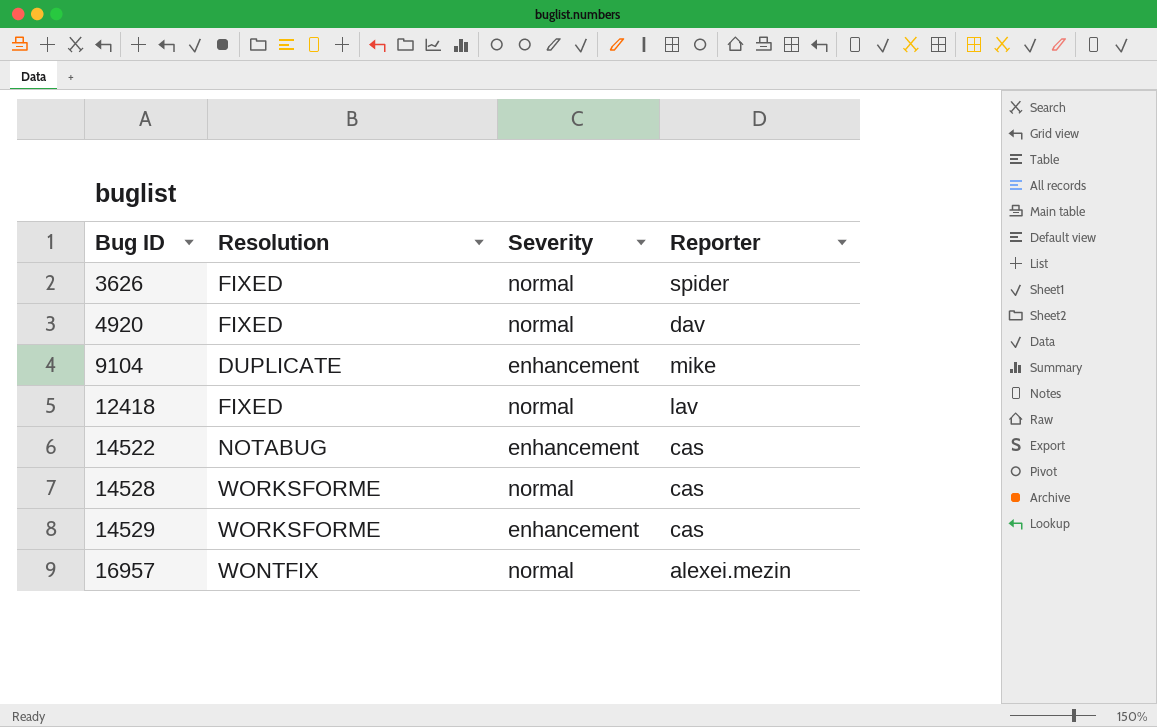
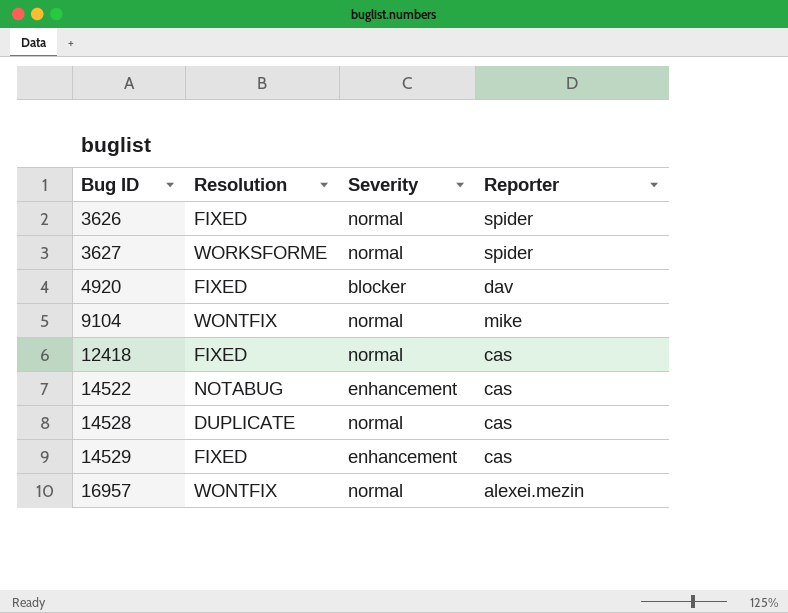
row 3627: none -> WORKSFORME | normal | spider
4920 | Severity: normal -> blocker
9104 | Resolution: DUPLICATE -> WONTFIX
9104 | Severity: enhancement -> normal
12418 | Reporter: lav -> cas
14528 | Resolution: WORKSFORME -> DUPLICATE
14529 | Resolution: WORKSFORME -> FIXED

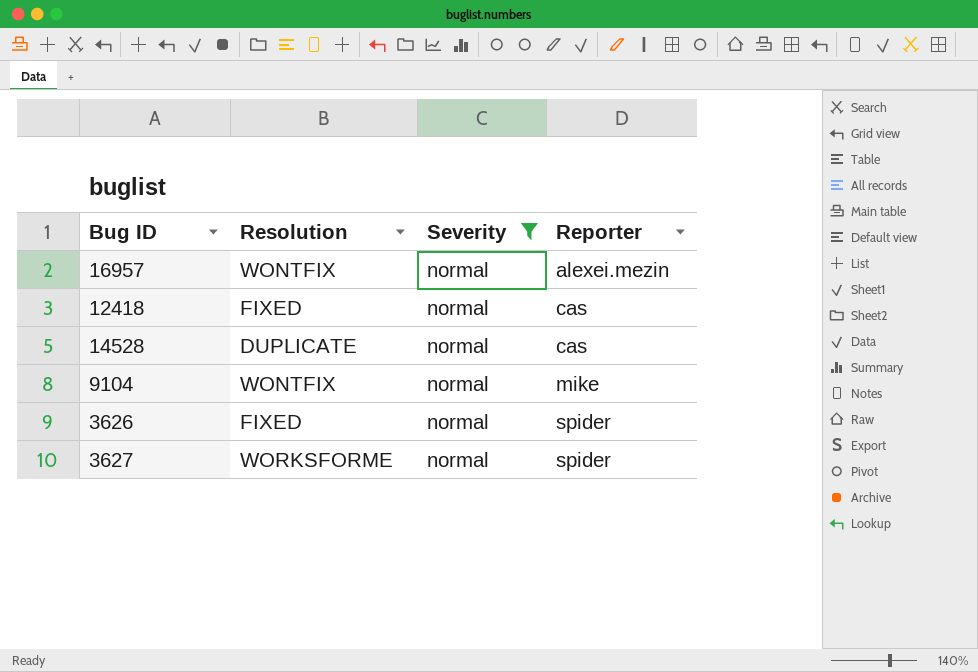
filter: none -> Severity = normal
row order: Bug ID ascending -> Reporter ascending

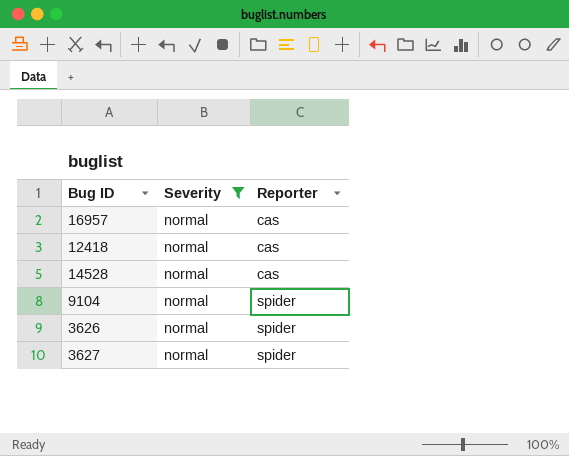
column Resolution | position: 2 -> none
16957 | Reporter: alexei.mezin -> cas
9104 | Reporter: mike -> spider

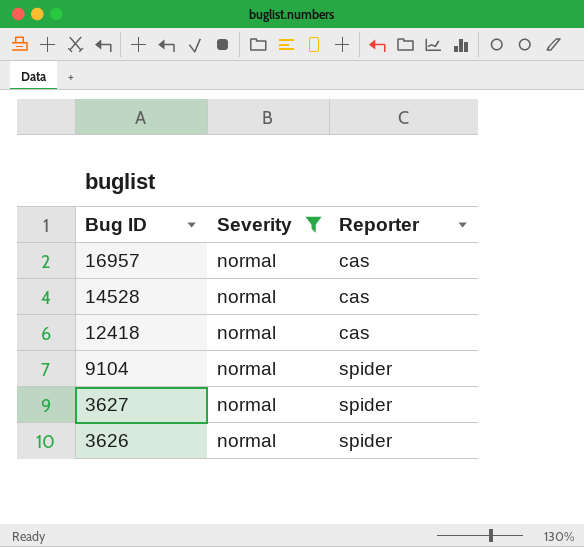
row order: Reporter ascending -> Bug ID descending

